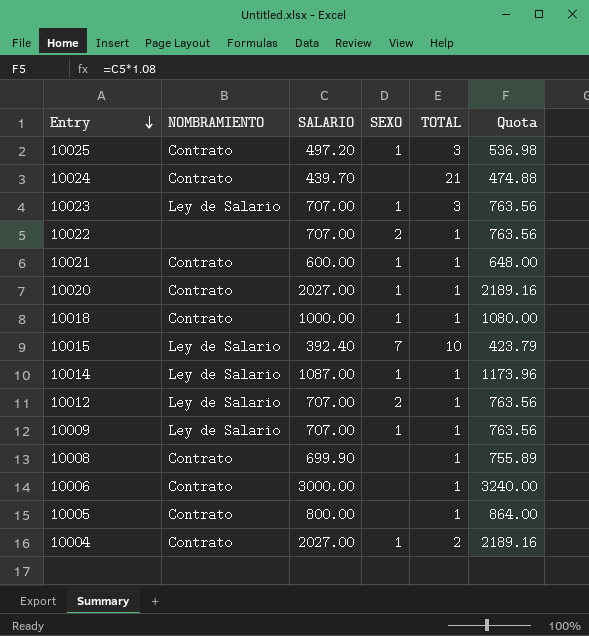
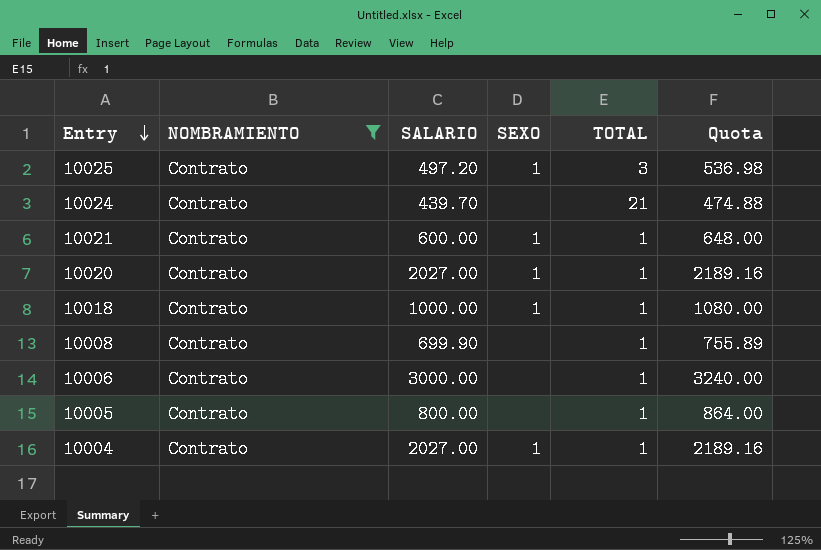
filter: none -> NOMBRAMIENTO = Contrato
10004 | TOTAL: 2 -> 1

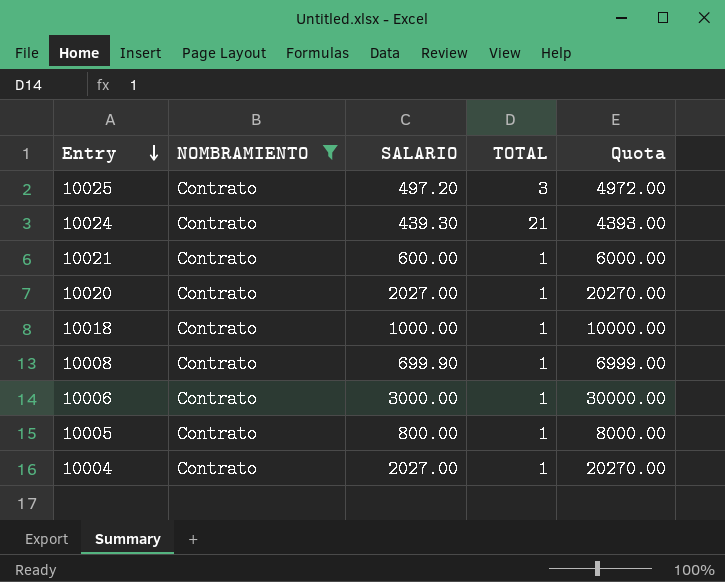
column SEXO | position: 4 -> none
column Quota | formula: [SALARIO] * 1.08 -> [SALARIO] * 10
10024 | SALARIO: 439.70 -> 439.30

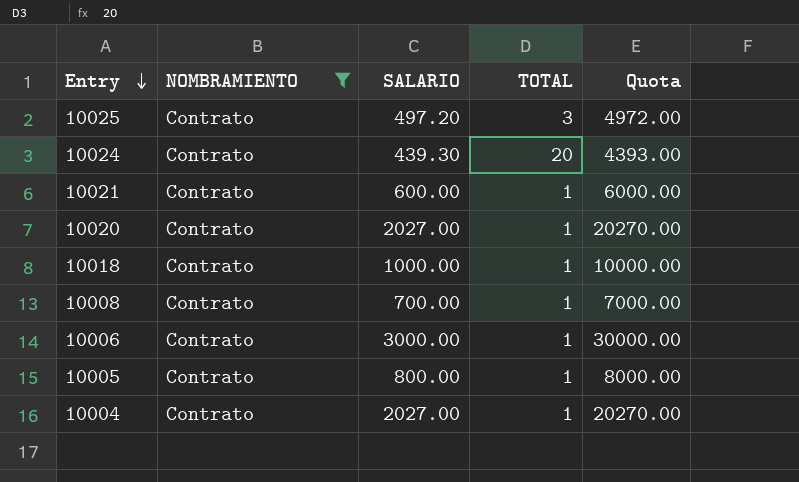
10024 | TOTAL: 21 -> 20
10008 | SALARIO: 699.90 -> 700.00
10008 | Quota: 6999.00 -> 7000.00

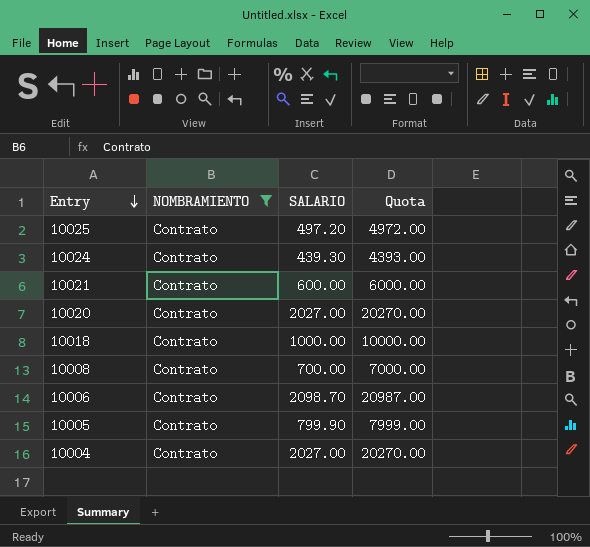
column TOTAL | position: 4 -> none
10006 | SALARIO: 3000.00 -> 2098.70
10006 | Quota: 30000.00 -> 20987.00
10005 | SALARIO: 800.00 -> 799.90
10005 | Quota: 8000.00 -> 7999.00

